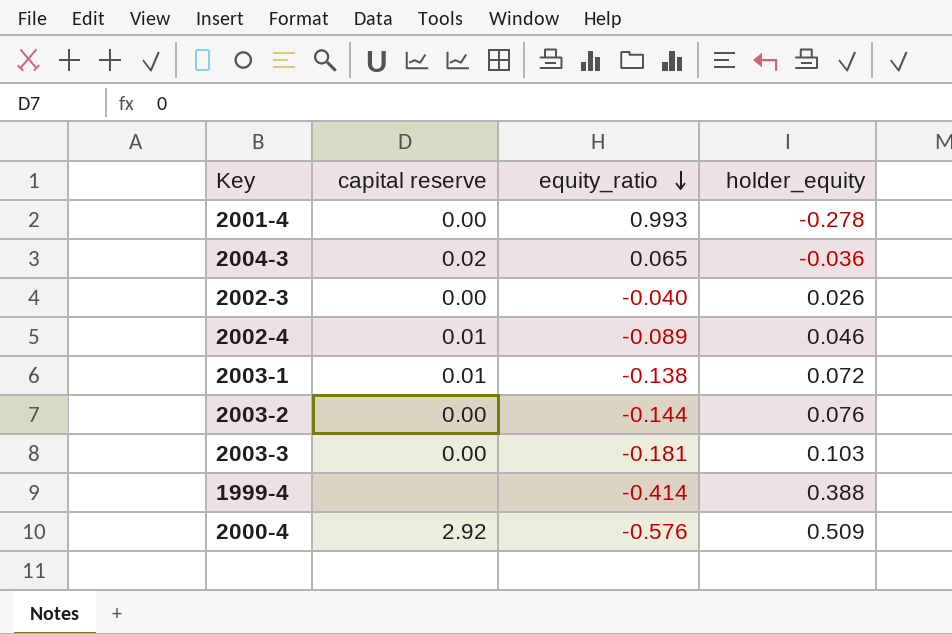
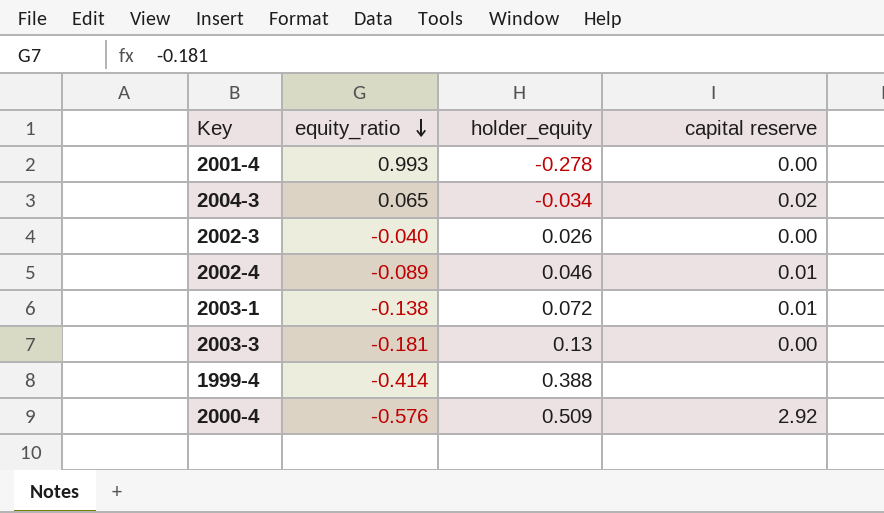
column capital reserve | position: 2 -> 4
row 2003-2: 0.00 | -0.144 | 0.076 -> none
2004-3 | holder_equity: -0.036 -> -0.034
2003-3 | holder_equity: 0.103 -> 0.13

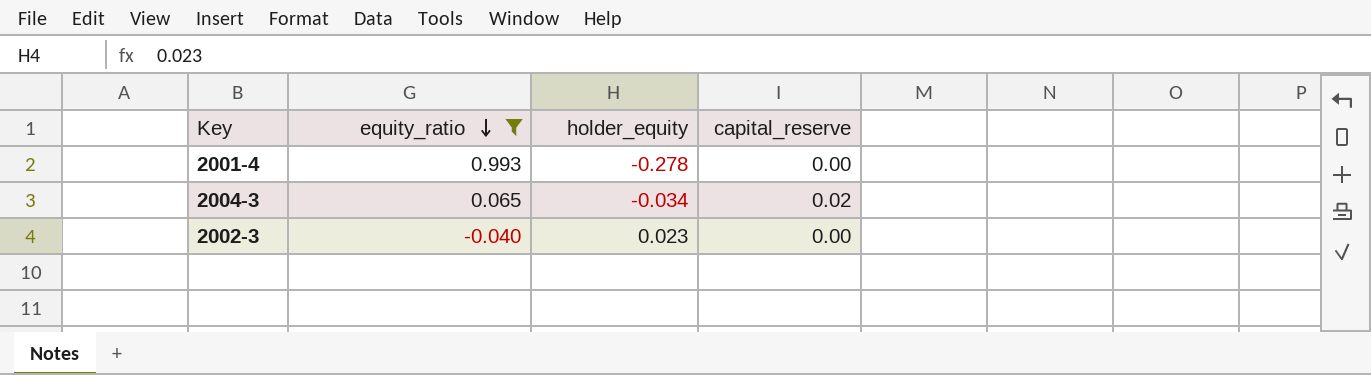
filter: none -> equity_ratio >= -0.040
column name: capital reserve -> capital_reserve
2002-3 | holder_equity: 0.026 -> 0.023

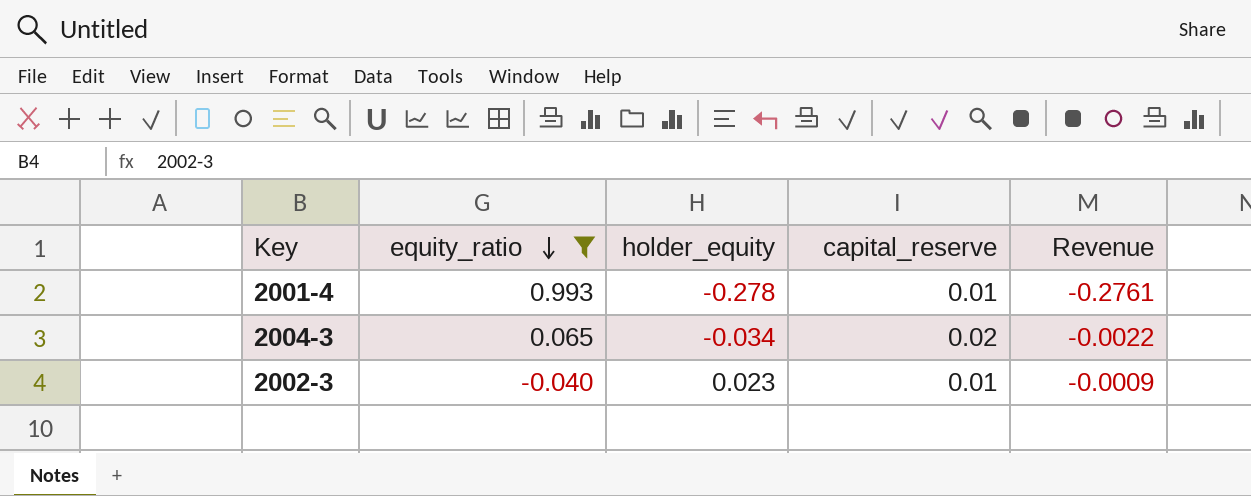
column Revenue | formula: none -> [equity_ratio] * [holder_equity]
2001-4 | capital_reserve: 0.00 -> 0.01
2002-3 | capital_reserve: 0.00 -> 0.01

